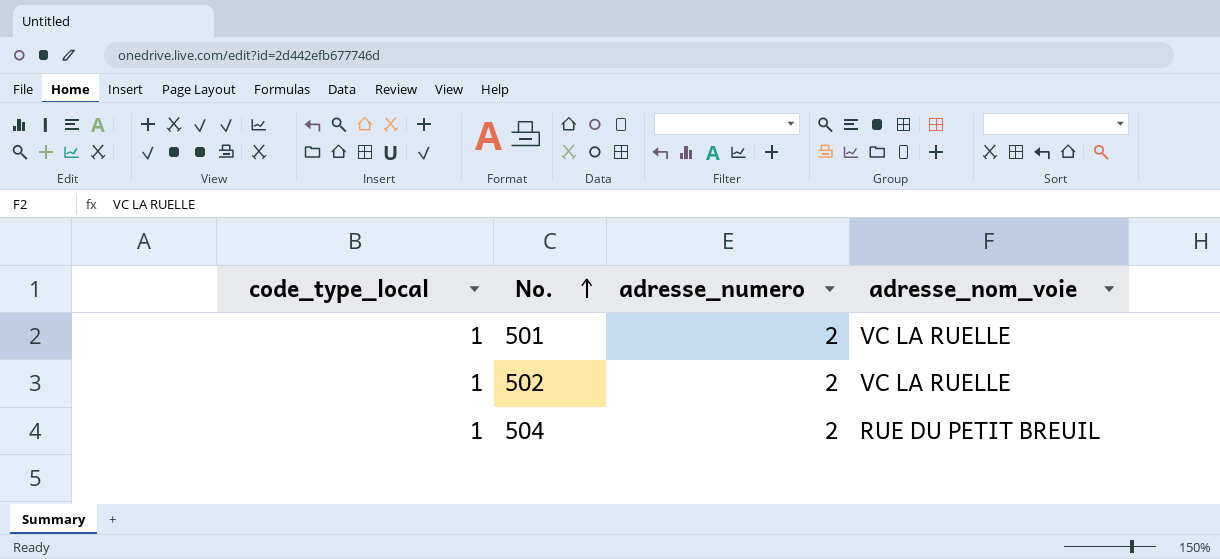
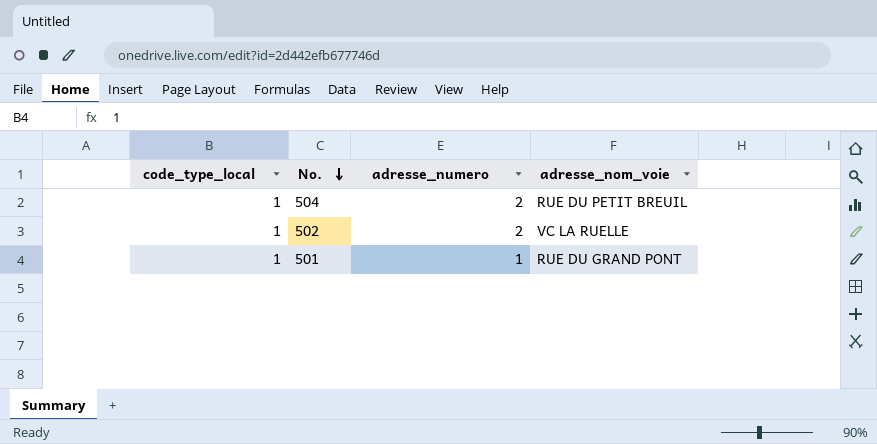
row order: No. ascending -> No. descending
501 | adresse_numero: 2 -> 1
501 | adresse_nom_voie: VC LA RUELLE -> RUE DU GRAND PONT

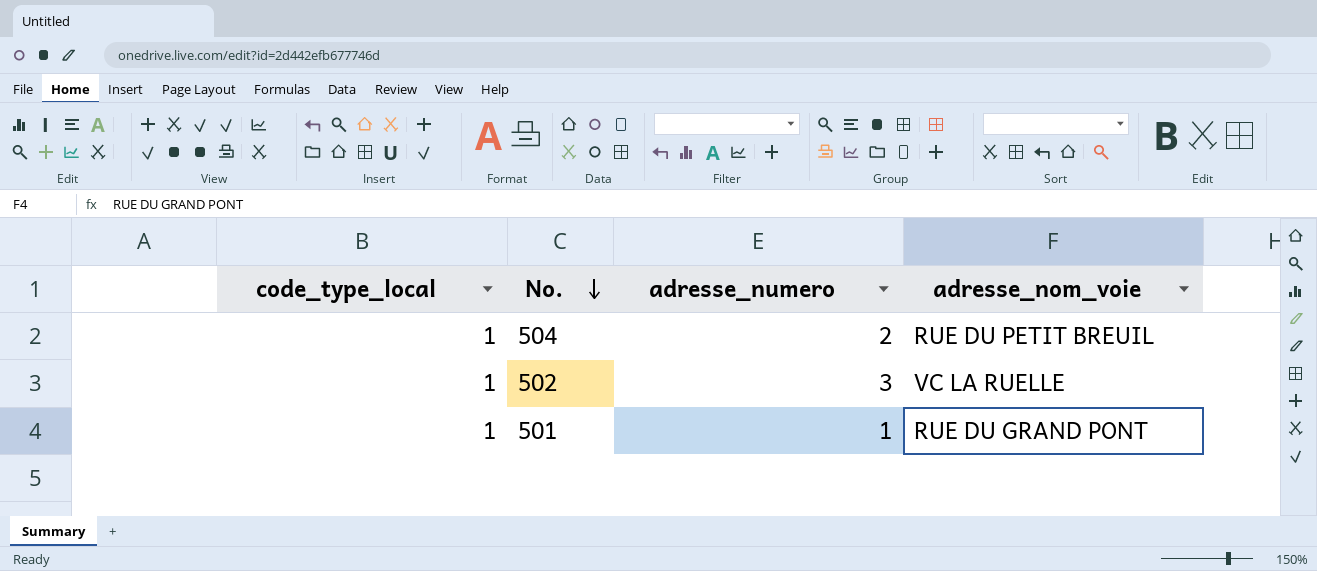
502 | adresse_numero: 2 -> 3

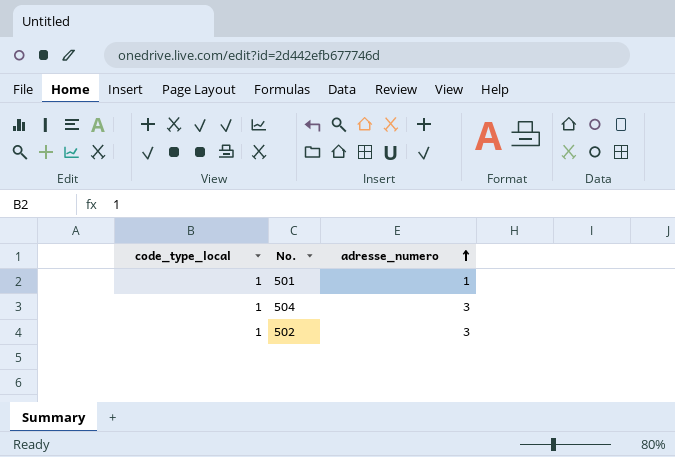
row order: No. descending -> adresse_numero ascending
column adresse_nom_voie | position: 4 -> none
504 | adresse_numero: 2 -> 3

